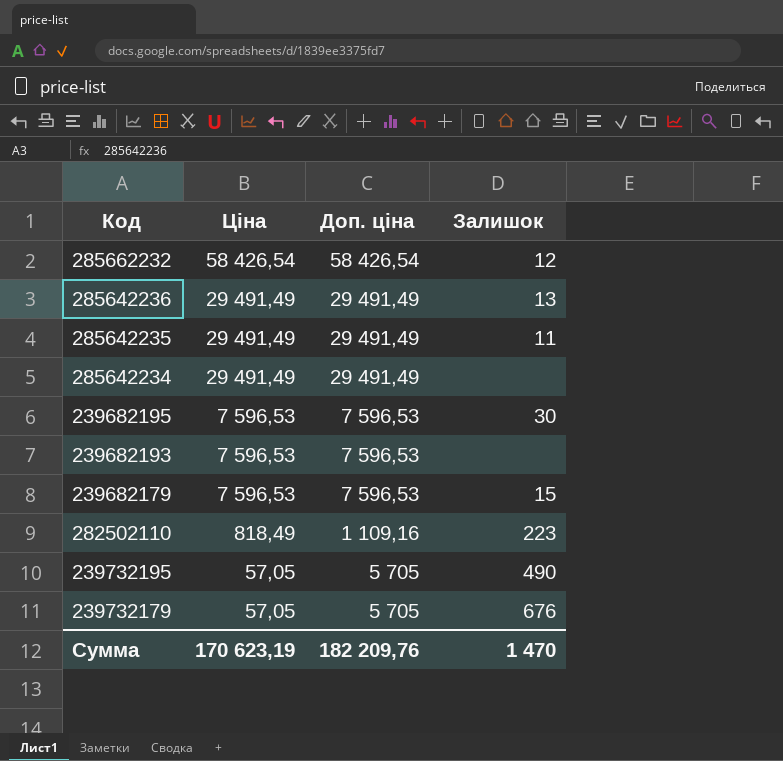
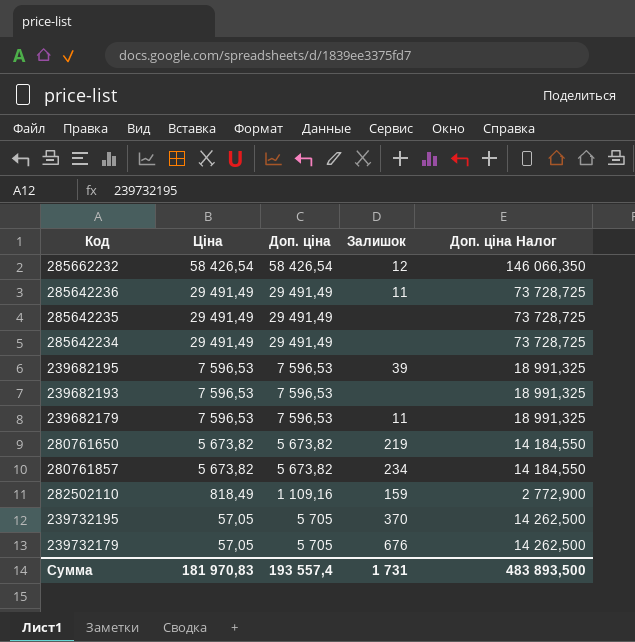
column Доп. ціна Налог | formula: none -> [Доп. ціна] * 2,5
285642236 | Залишок: 13 -> 11
285642235 | Залишок: 11 -> none
239682195 | Залишок: 30 -> 39
239682179 | Залишок: 15 -> 11
row 280761650: none -> 5 673,82 | 5 673,82 | 219 | 14 184,550
row 280761857: none -> 5 673,82 | 5 673,82 | 234 | 14 184,550
282502110 | Залишок: 223 -> 159
239732195 | Залишок: 490 -> 370
Сумма | Ціна: 170 623,19 -> 181 970,83
Сумма | Доп. ціна: 182 209,76 -> 193 557,4
Сумма | Залишок: 1 470 -> 1 731

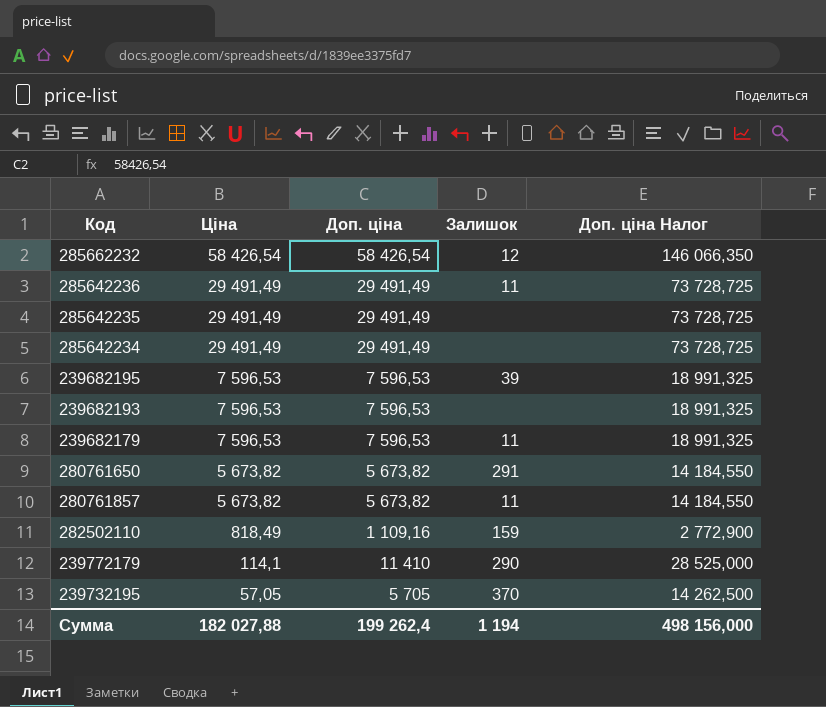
row 239732179: 57,05 | 5 705 | 676 | 14 262,500 -> none
280761650 | Залишок: 219 -> 291
280761857 | Залишок: 234 -> 11
row 239772179: none -> 114,1 | 11 410 | 290 | 28 525,000
Сумма | Ціна: 181 970,83 -> 182 027,88
Сумма | Доп. ціна: 193 557,4 -> 199 262,4
Сумма | Залишок: 1 731 -> 1 194
Сумма | Доп. ціна Налог: 483 893,500 -> 498 156,000

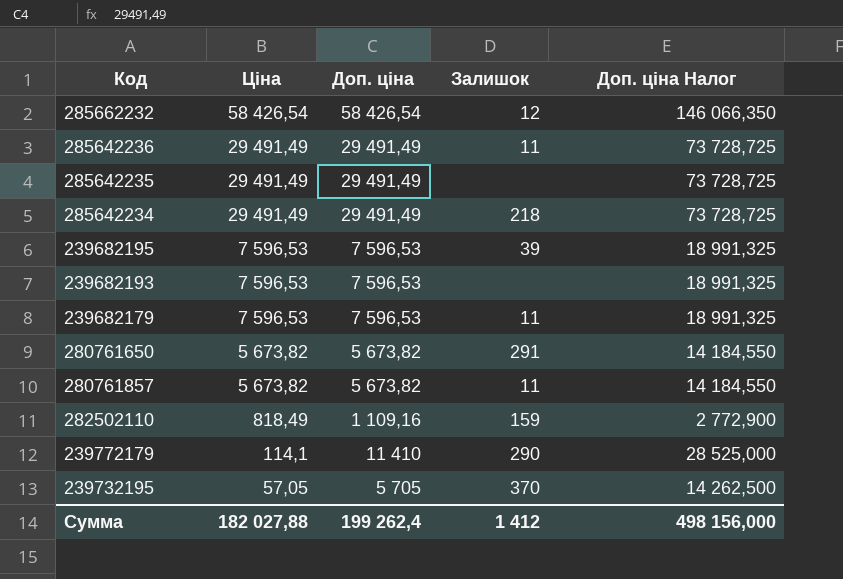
285642234 | Залишок: none -> 218
Сумма | Залишок: 1 194 -> 1 412

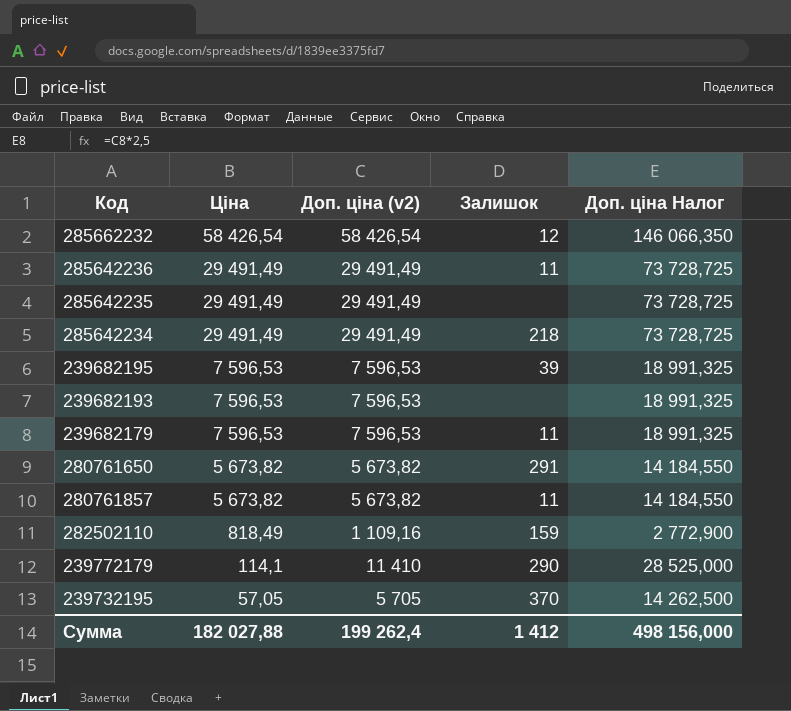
column name: Доп. ціна -> Доп. ціна (v2)

